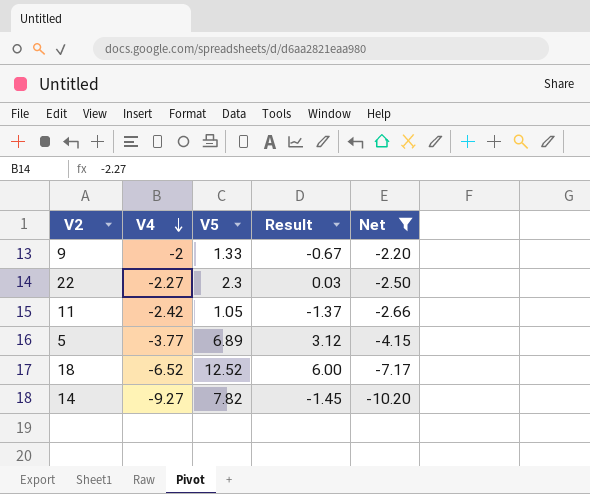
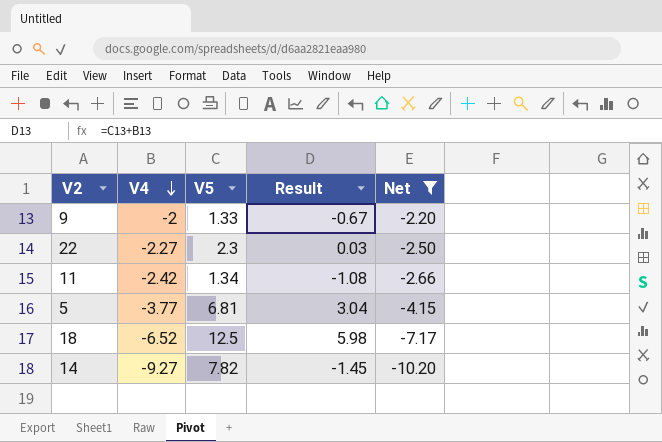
11 | V5: 1.05 -> 1.34
11 | Result: -1.37 -> -1.08
5 | V5: 6.89 -> 6.81
5 | Result: 3.12 -> 3.04
18 | V5: 12.52 -> 12.5
18 | Result: 6.00 -> 5.98

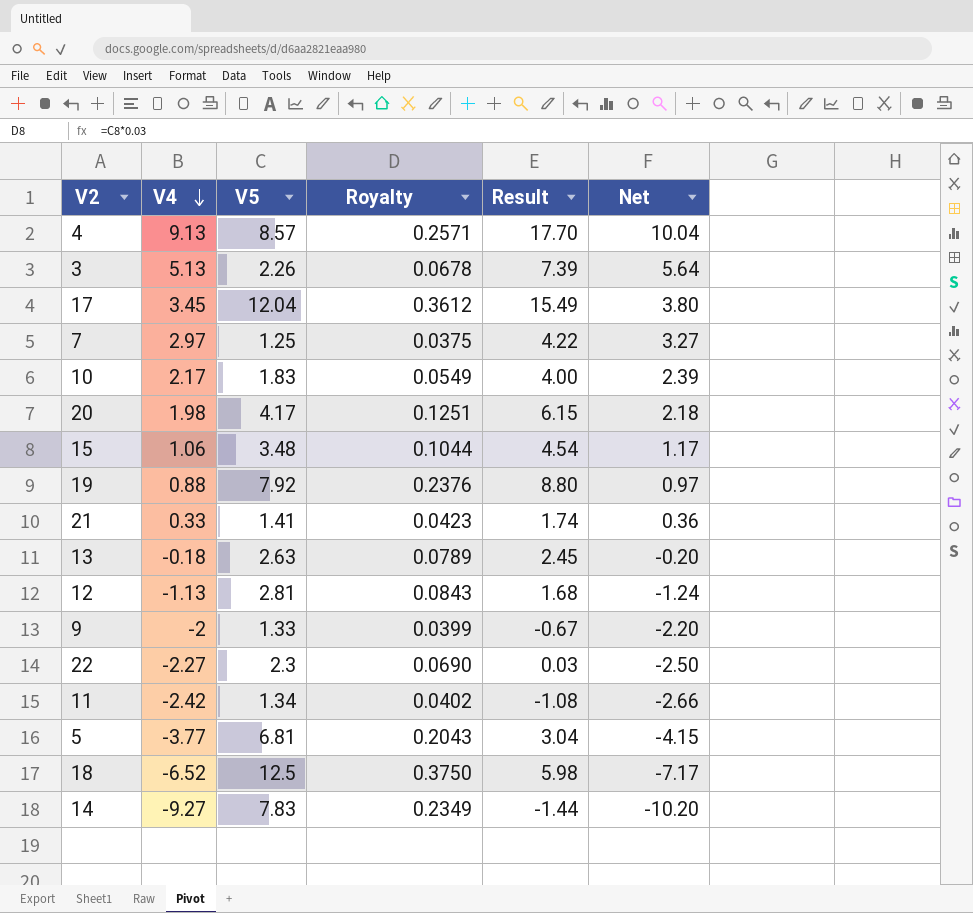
filter: Net <= -2.20 -> none
column Royalty | formula: none -> [V5] * 0.03
14 | V5: 7.82 -> 7.83
14 | Result: -1.45 -> -1.44

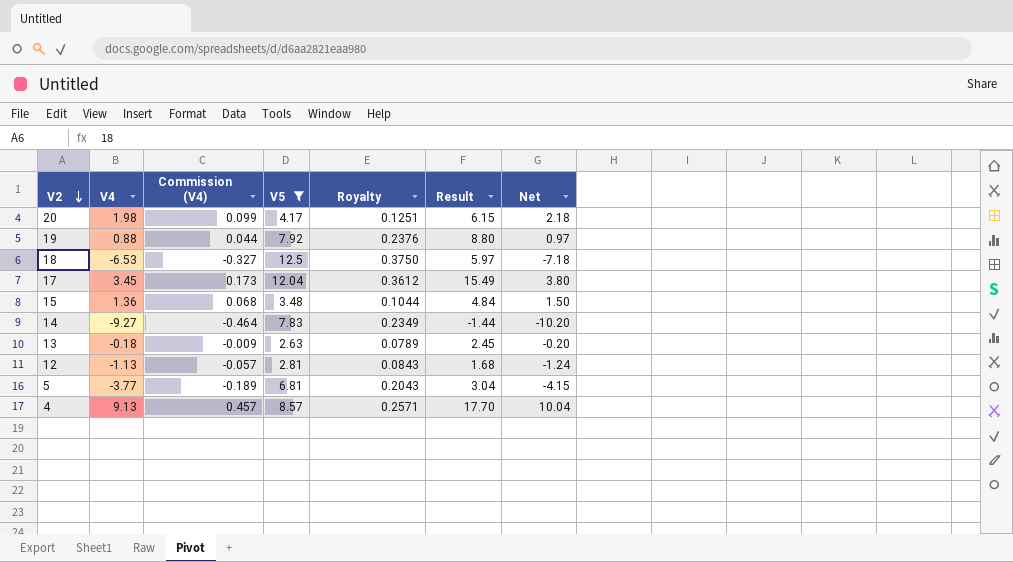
filter: none -> V5 >= 2.63
row order: V4 descending -> V2 descending
column Commission (V4) | formula: none -> [V4] * 0.05
18 | V4: -6.52 -> -6.53
18 | Result: 5.98 -> 5.97
18 | Net: -7.17 -> -7.18
15 | V4: 1.06 -> 1.36
15 | Result: 4.54 -> 4.84
15 | Net: 1.17 -> 1.50

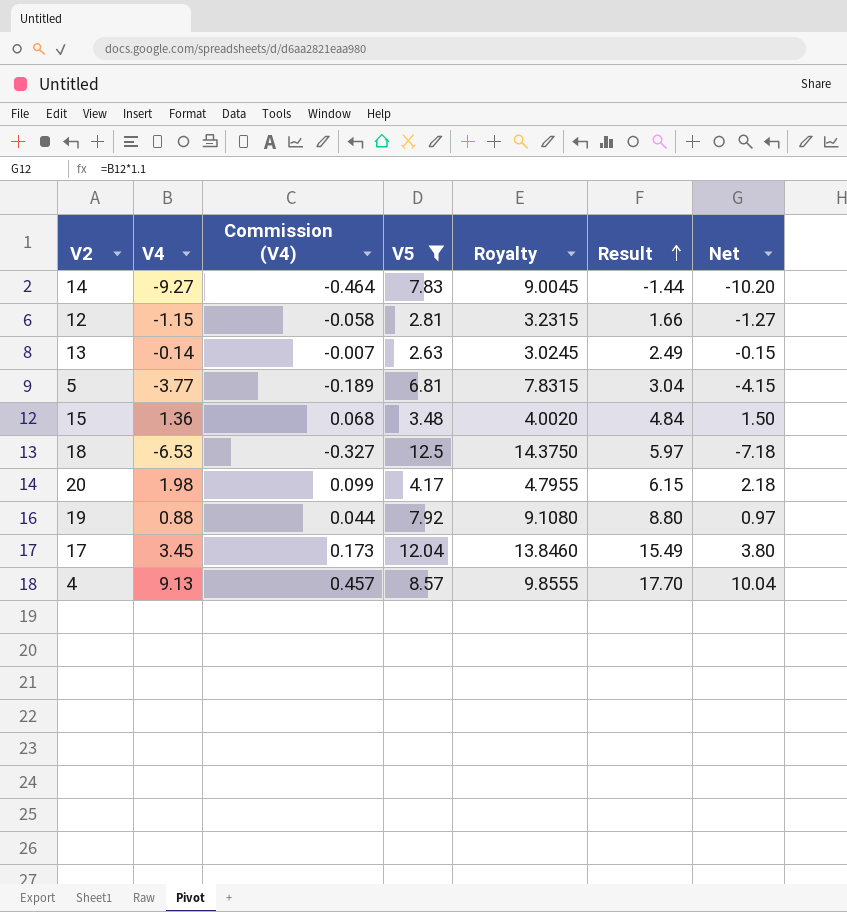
row order: V2 descending -> Result ascending
column Royalty | formula: [V5] * 0.03 -> [V5] * 1.15
12 | V4: -1.13 -> -1.15
12 | Commission (V4): -0.057 -> -0.058
12 | Result: 1.68 -> 1.66
12 | Net: -1.24 -> -1.27
13 | V4: -0.18 -> -0.14
13 | Commission (V4): -0.009 -> -0.007
13 | Result: 2.45 -> 2.49
13 | Net: -0.20 -> -0.15

